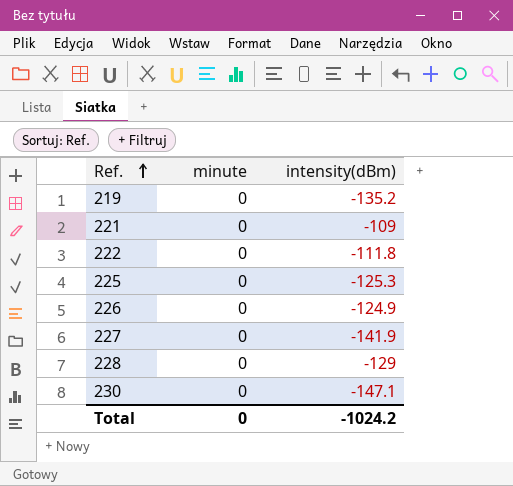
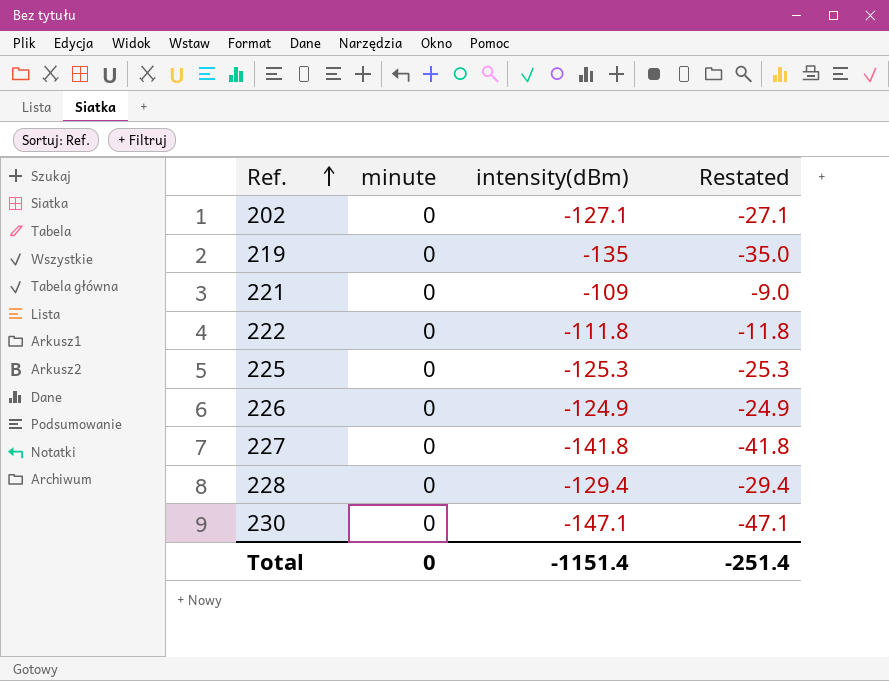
column Restated | formula: none -> [intensity(dBm)] + 100
row 202: none -> 0 | -127.1 | -27.1
219 | intensity(dBm): -135.2 -> -135
227 | intensity(dBm): -141.9 -> -141.8
228 | intensity(dBm): -129 -> -129.4
Total | intensity(dBm): -1024.2 -> -1151.4

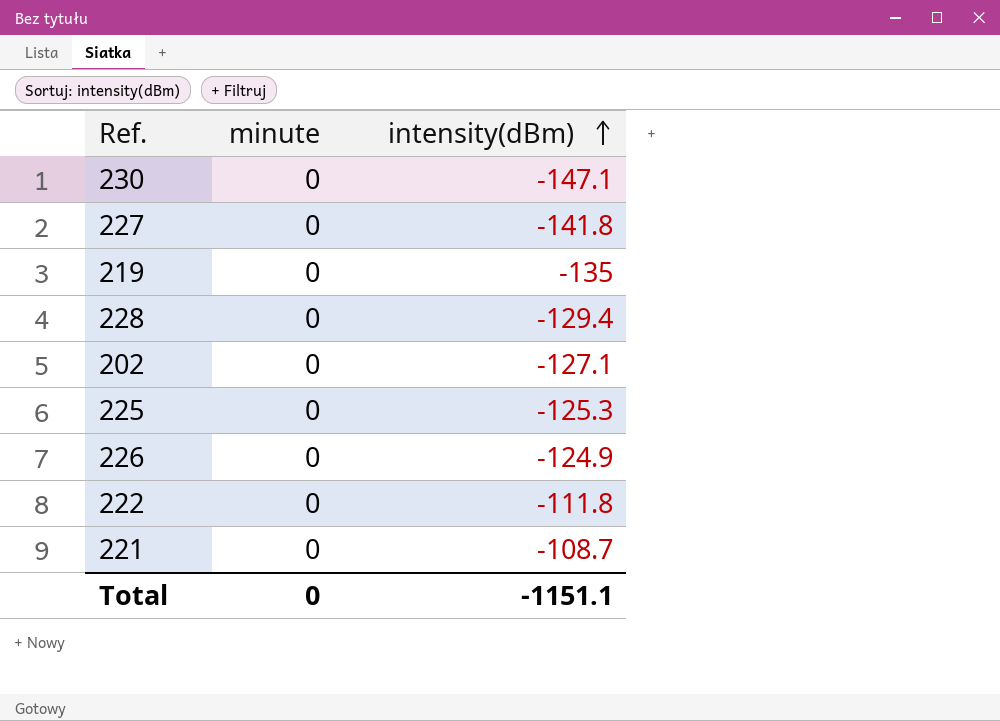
row order: Ref. ascending -> intensity(dBm) ascending
column Restated | formula: [intensity(dBm)] + 100 -> none
221 | intensity(dBm): -109 -> -108.7
Total | intensity(dBm): -1151.4 -> -1151.1

